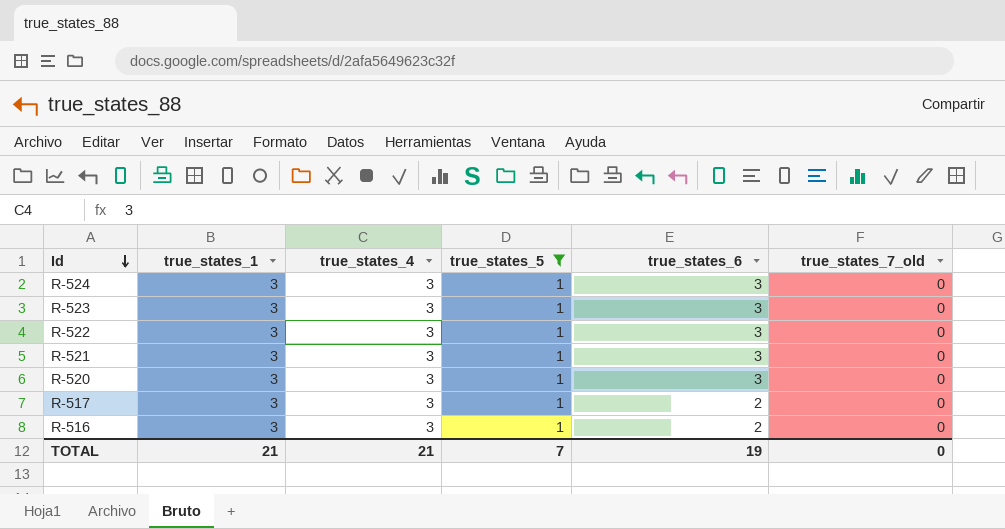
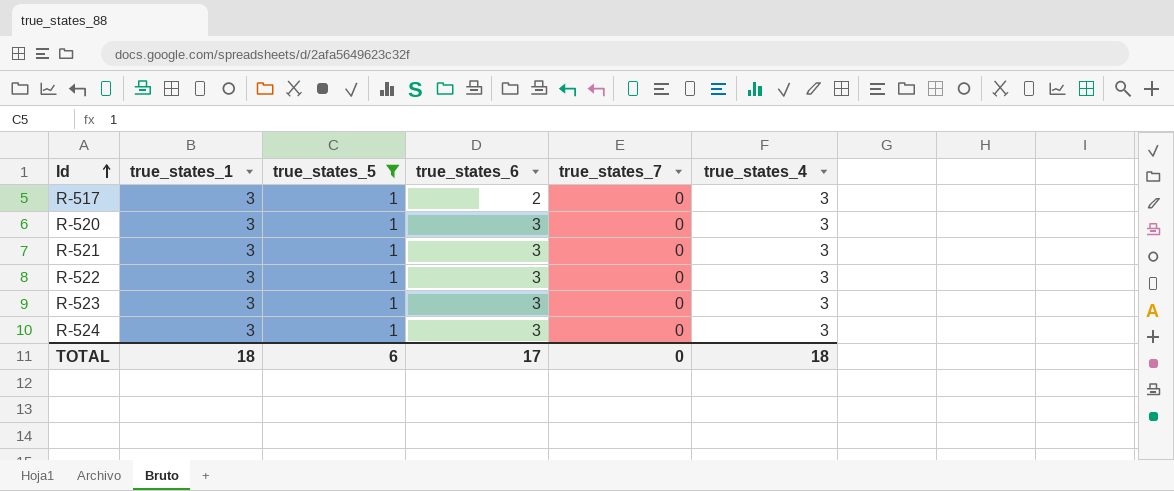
row order: Id descending -> Id ascending
column name: true_states_7_old -> true_states_7
column true_states_4 | position: 3 -> 6
row R-516: 3 | 3 | 1 | 2 | 0 -> none
TOTAL | true_states_1: 21 -> 18
TOTAL | true_states_5: 7 -> 6
TOTAL | true_states_6: 19 -> 17
TOTAL | true_states_4: 21 -> 18

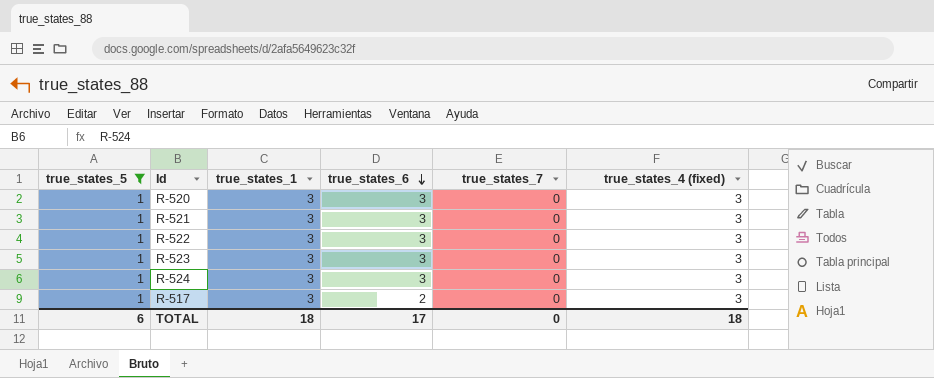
row order: Id ascending -> true_states_6 descending
column true_states_5 | position: 3 -> 1
column name: true_states_4 -> true_states_4 (fixed)

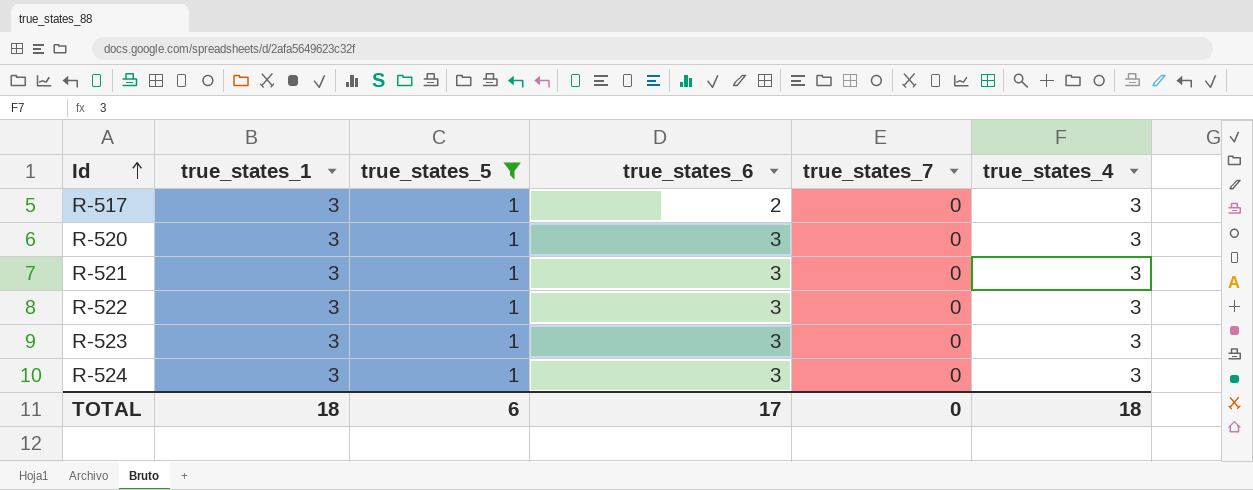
row order: true_states_6 descending -> Id ascending
column true_states_5 | position: 1 -> 3
column name: true_states_4 (fixed) -> true_states_4

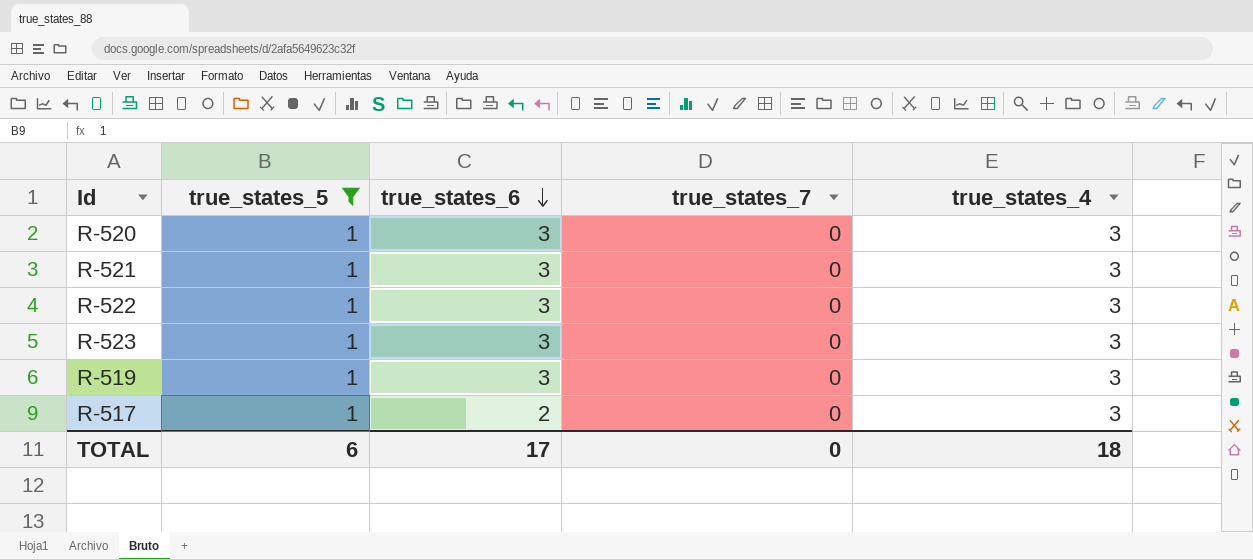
row order: Id ascending -> true_states_6 descending
column true_states_1 | position: 2 -> none
row R-524: 3 | 1 | 3 | 0 | 3 -> none
row R-519: none -> 1 | 3 | 0 | 3

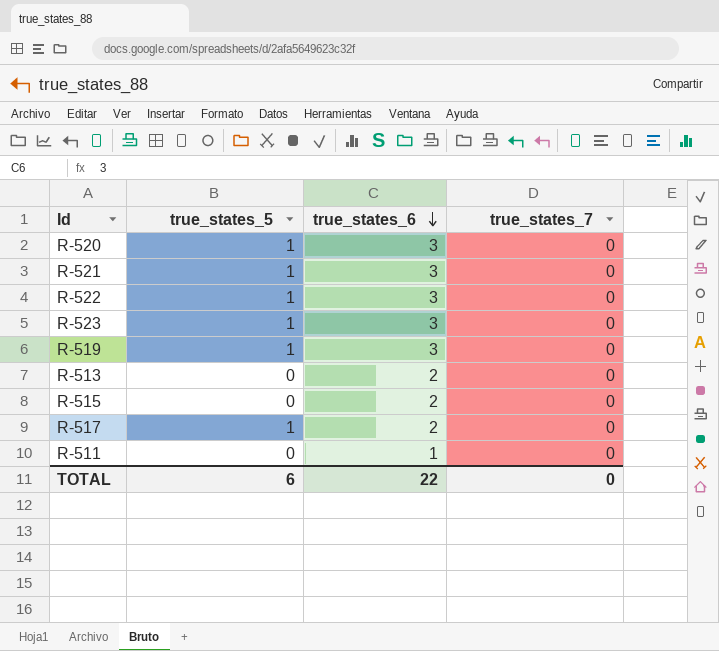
filter: true_states_5 = 1 -> none
column true_states_4 | position: 5 -> none
TOTAL | true_states_6: 17 -> 22

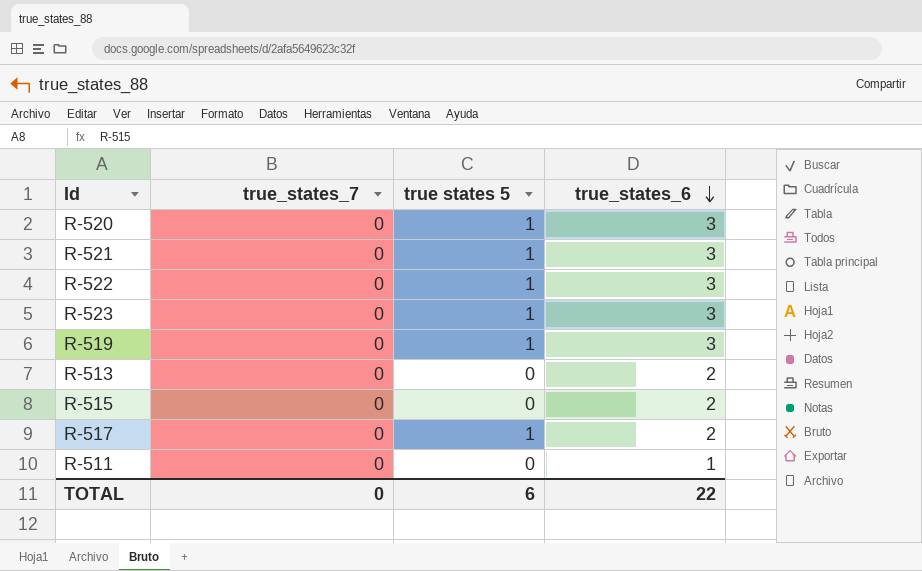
column true_states_7 | position: 4 -> 2
column name: true_states_5 -> true states 5

